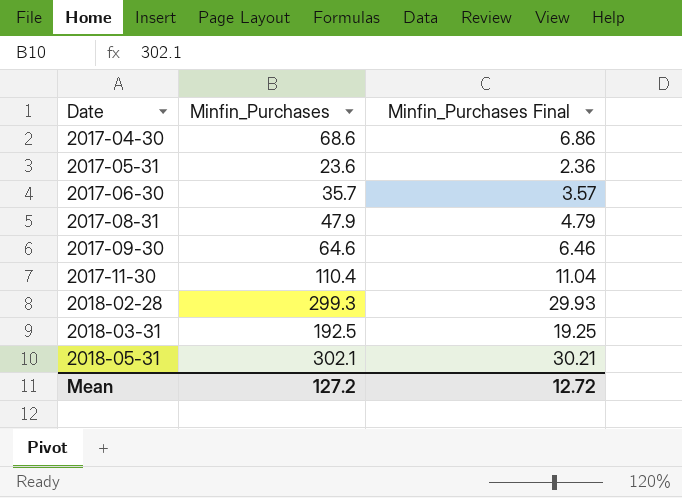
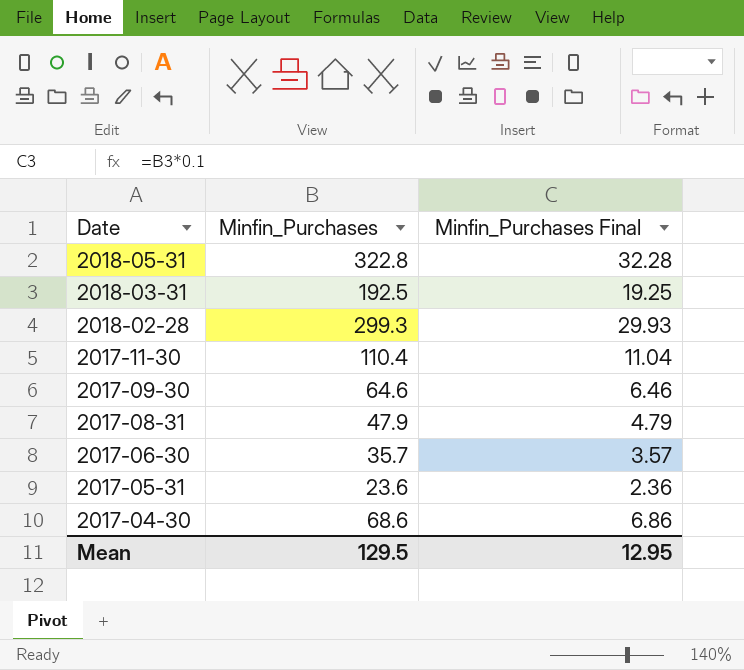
row order: Date ascending -> Date descending
2018-05-31 | Minfin_Purchases: 302.1 -> 322.8
2018-05-31 | Minfin_Purchases Final: 30.21 -> 32.28
Mean | Minfin_Purchases: 127.2 -> 129.5
Mean | Minfin_Purchases Final: 12.72 -> 12.95

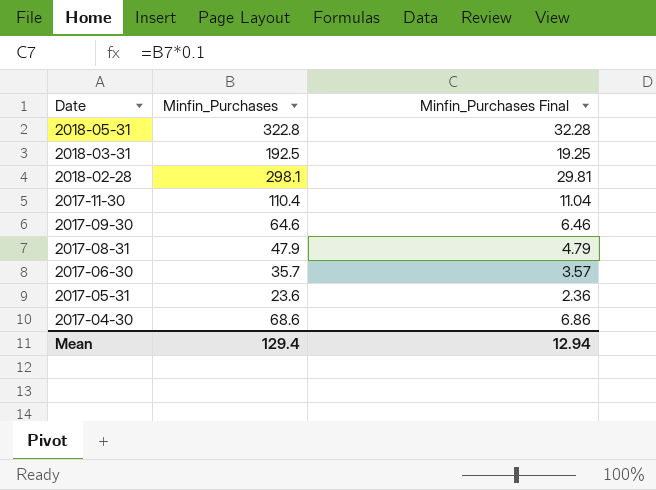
2018-02-28 | Minfin_Purchases: 299.3 -> 298.1
2018-02-28 | Minfin_Purchases Final: 29.93 -> 29.81
Mean | Minfin_Purchases: 129.5 -> 129.4
Mean | Minfin_Purchases Final: 12.95 -> 12.94

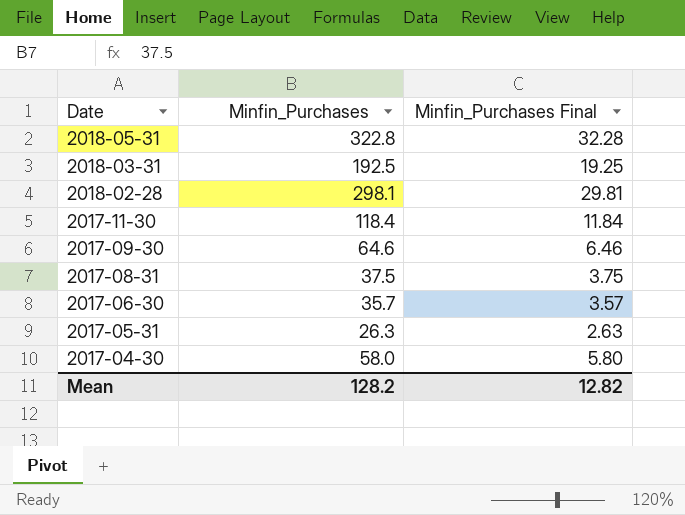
2017-11-30 | Minfin_Purchases: 110.4 -> 118.4
2017-11-30 | Minfin_Purchases Final: 11.04 -> 11.84
2017-08-31 | Minfin_Purchases: 47.9 -> 37.5
2017-08-31 | Minfin_Purchases Final: 4.79 -> 3.75
2017-05-31 | Minfin_Purchases: 23.6 -> 26.3
2017-05-31 | Minfin_Purchases Final: 2.36 -> 2.63
2017-04-30 | Minfin_Purchases: 68.6 -> 58.0
2017-04-30 | Minfin_Purchases Final: 6.86 -> 5.80
Mean | Minfin_Purchases: 129.4 -> 128.2
Mean | Minfin_Purchases Final: 12.94 -> 12.82

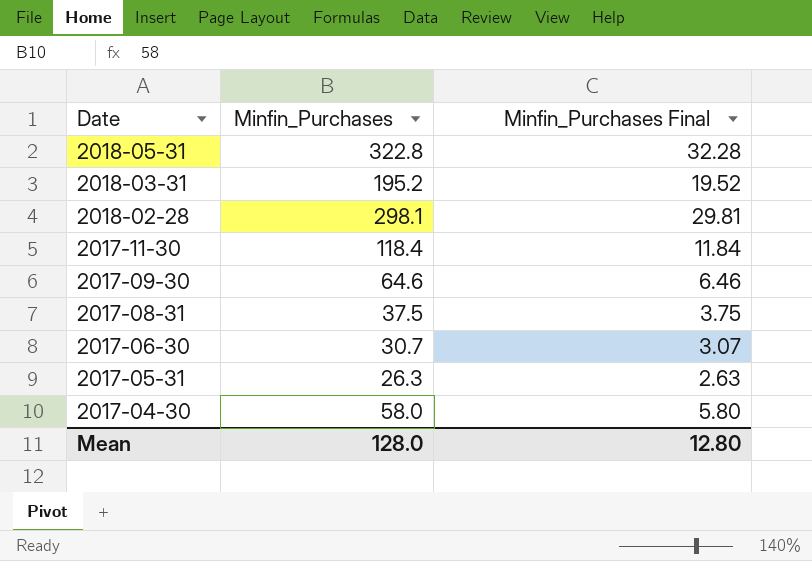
2018-03-31 | Minfin_Purchases: 192.5 -> 195.2
2018-03-31 | Minfin_Purchases Final: 19.25 -> 19.52
2017-06-30 | Minfin_Purchases: 35.7 -> 30.7
2017-06-30 | Minfin_Purchases Final: 3.57 -> 3.07
Mean | Minfin_Purchases: 128.2 -> 128.0
Mean | Minfin_Purchases Final: 12.82 -> 12.80

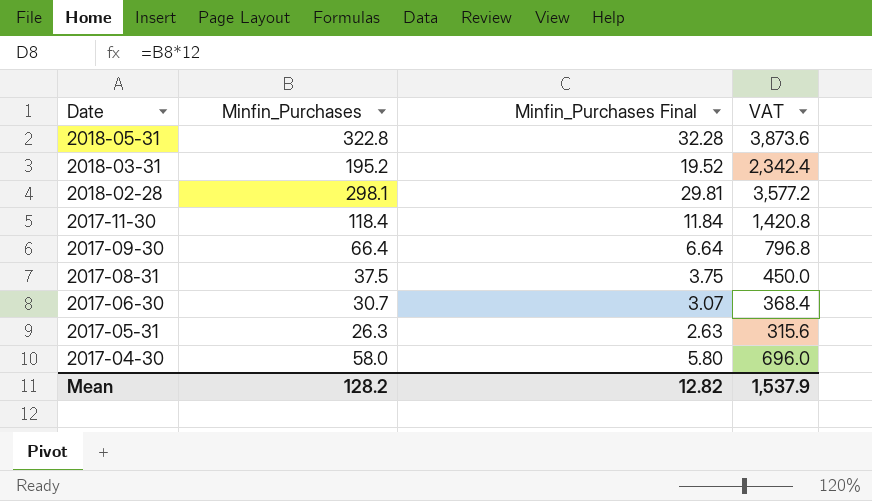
column VAT | formula: none -> [Minfin_Purchases] * 12
2017-09-30 | Minfin_Purchases: 64.6 -> 66.4
2017-09-30 | Minfin_Purchases Final: 6.46 -> 6.64
Mean | Minfin_Purchases: 128.0 -> 128.2
Mean | Minfin_Purchases Final: 12.80 -> 12.82

